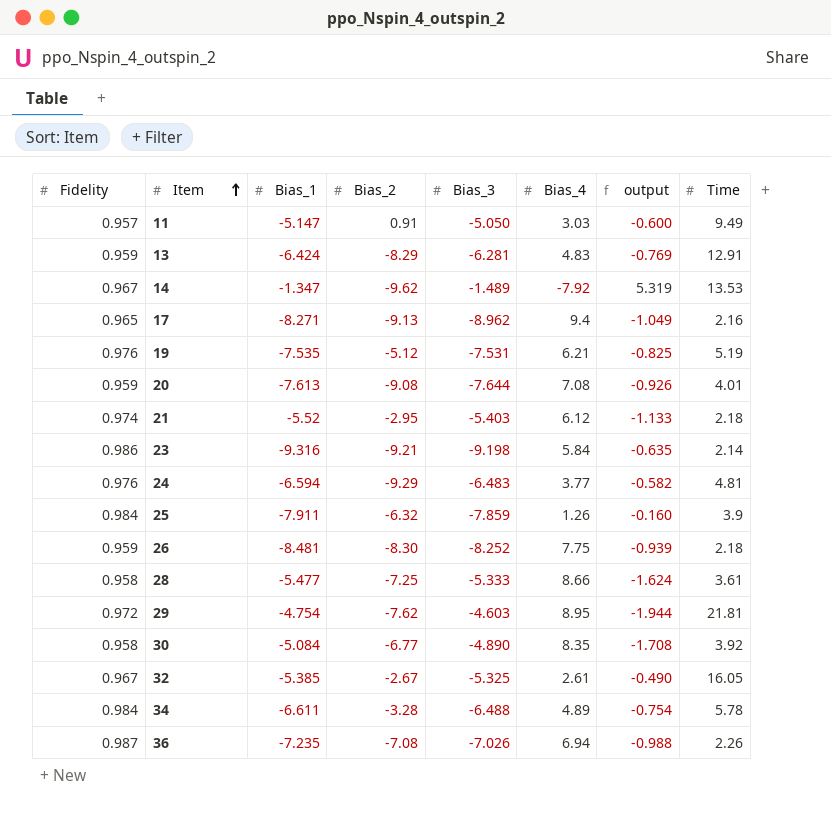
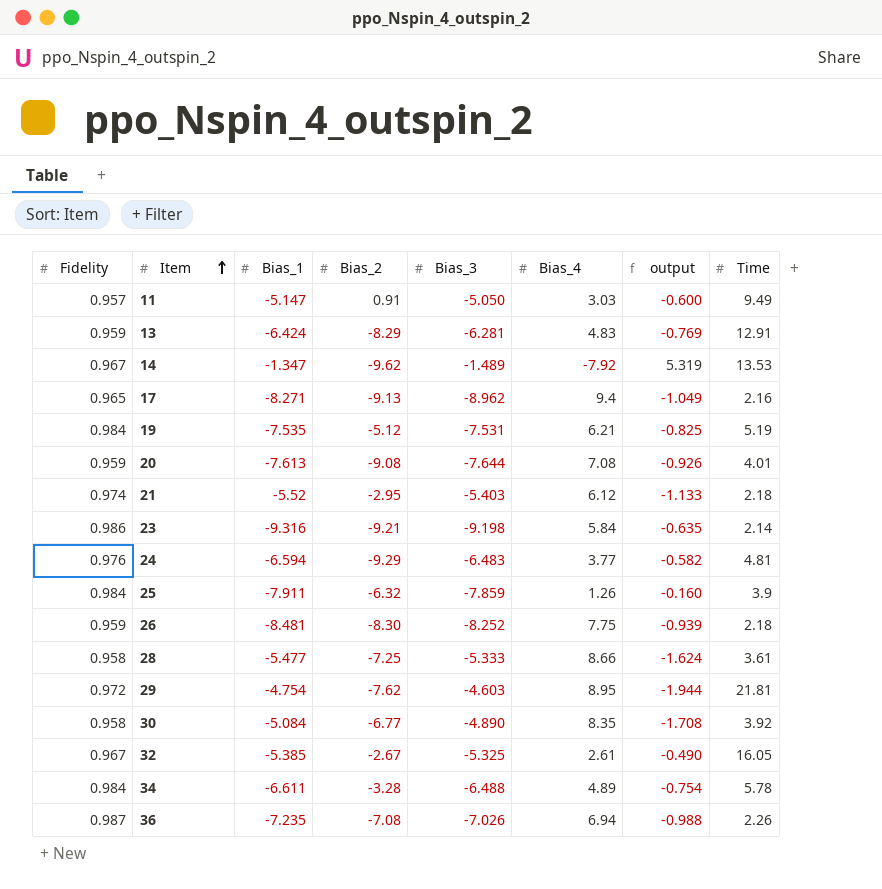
19 | Fidelity: 0.976 -> 0.984

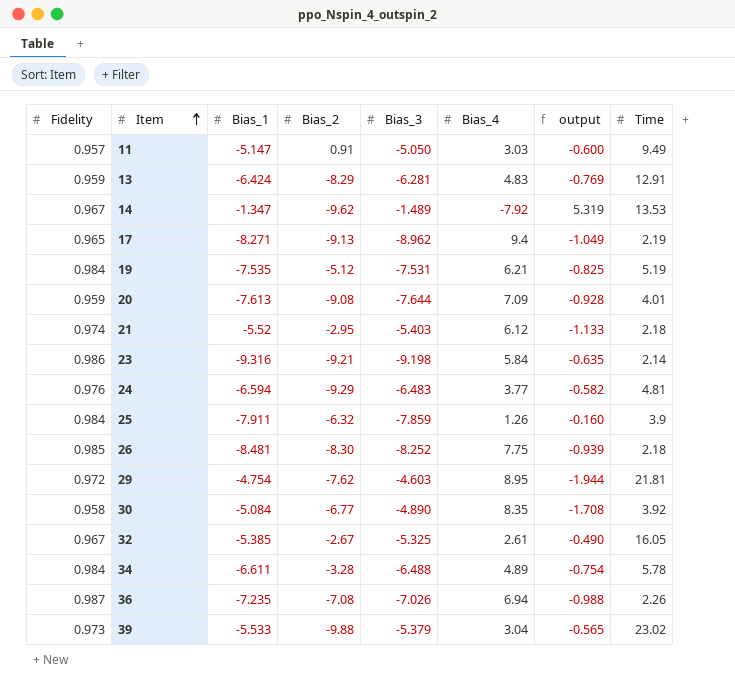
row 28: 0.958 | -5.477 | -7.25 | -5.333 | 8.66 | -1.624 | 3.61 -> none
17 | Time: 2.16 -> 2.19
20 | Bias_4: 7.08 -> 7.09
20 | output: -0.926 -> -0.928
26 | Fidelity: 0.959 -> 0.985
row 39: none -> 0.973 | -5.533 | -9.88 | -5.379 | 3.04 | -0.565 | 23.02

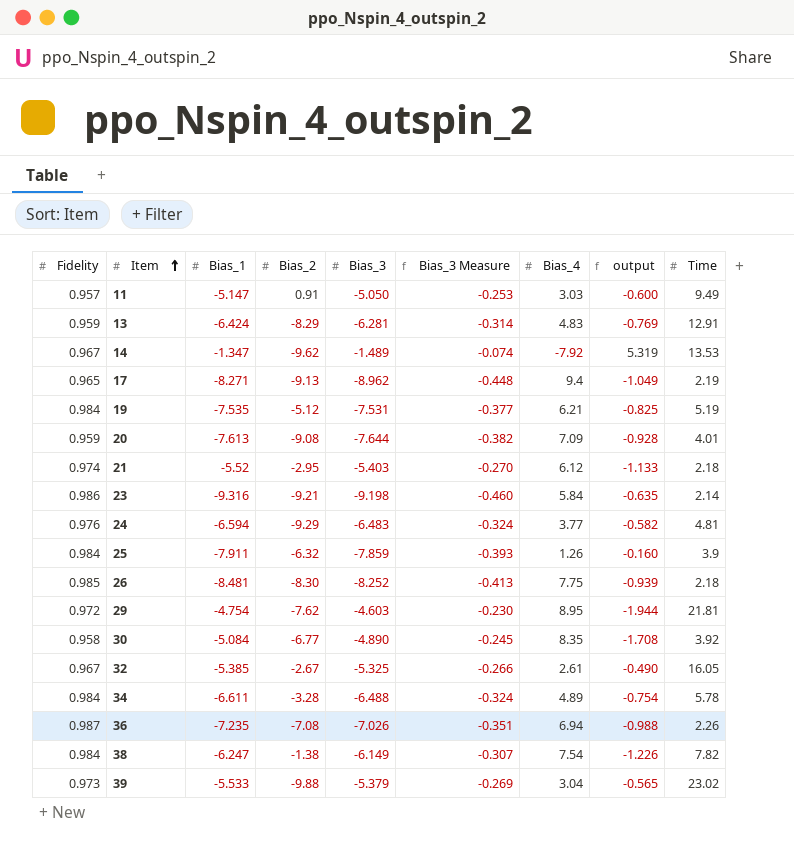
column Bias_3 Measure | formula: none -> [Bias_3] * 0.05
row 38: none -> 0.984 | -6.247 | -1.38 | -6.149 | -0.307 | 7.54 | -1.226 | 7.82

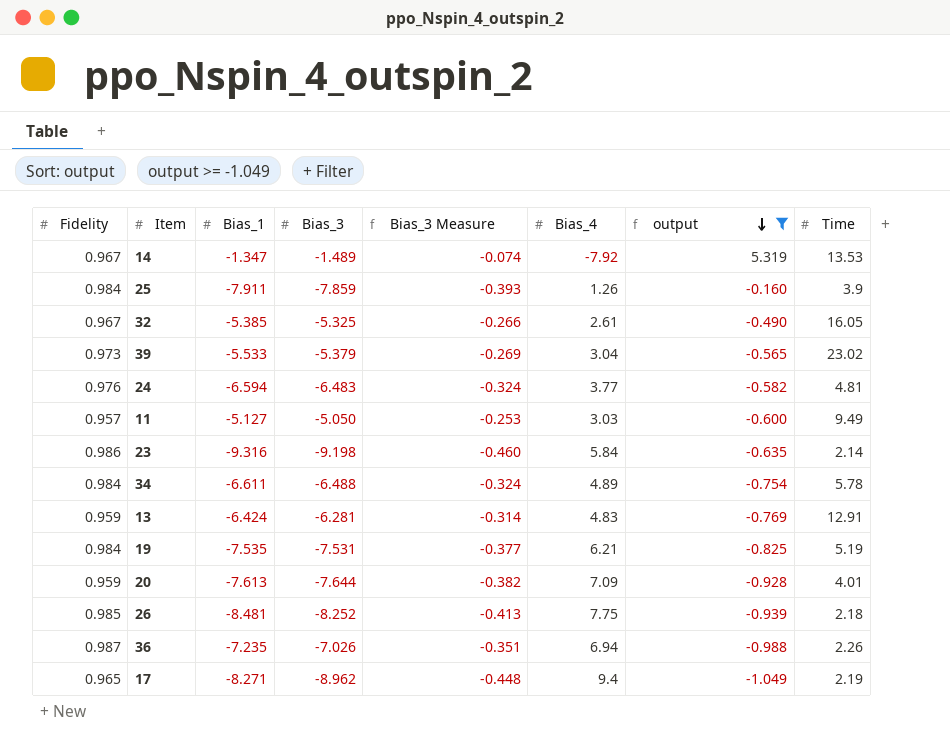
filter: none -> output >= -1.049
row order: Item ascending -> output descending
column Bias_2 | position: 4 -> none
11 | Bias_1: -5.147 -> -5.127

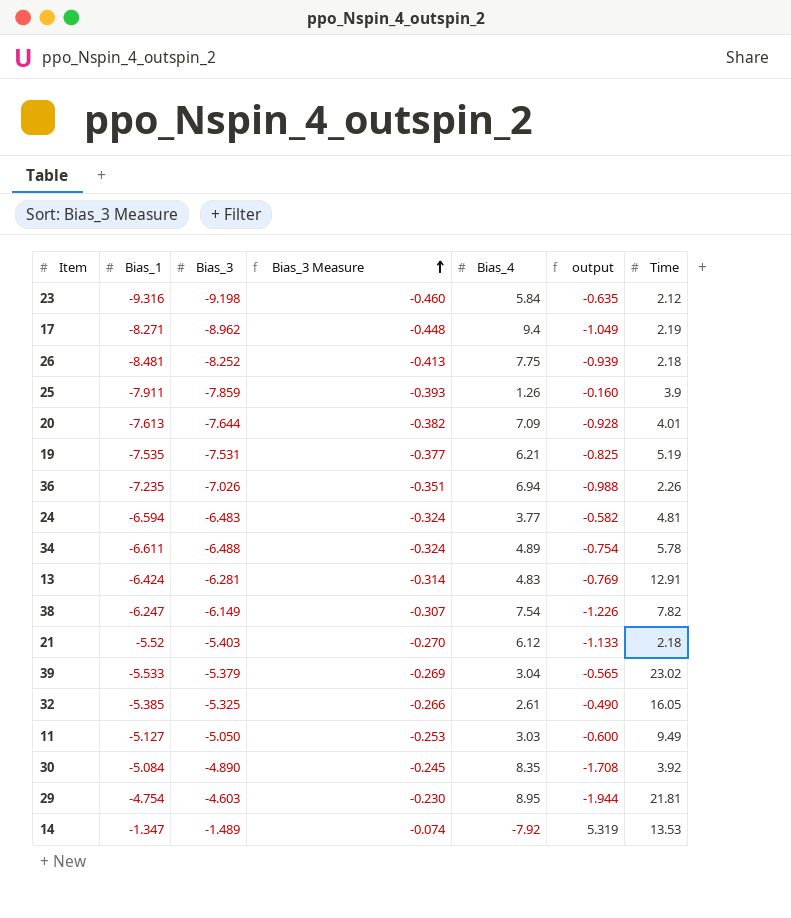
filter: output >= -1.049 -> none
row order: output descending -> Bias_3 Measure ascending
column Fidelity | position: 1 -> none
23 | Time: 2.14 -> 2.12

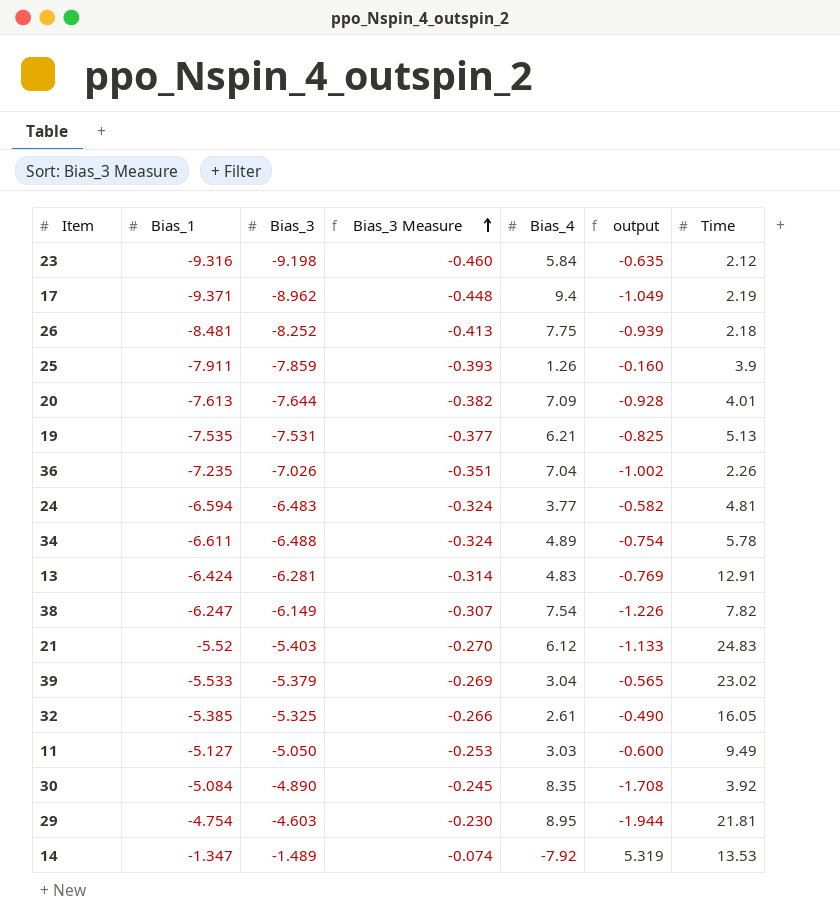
17 | Bias_1: -8.271 -> -9.371
19 | Time: 5.19 -> 5.13
36 | Bias_4: 6.94 -> 7.04
36 | output: -0.988 -> -1.002
21 | Time: 2.18 -> 24.83

